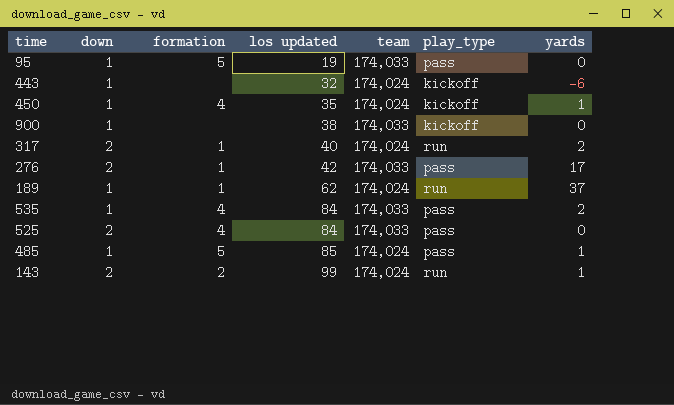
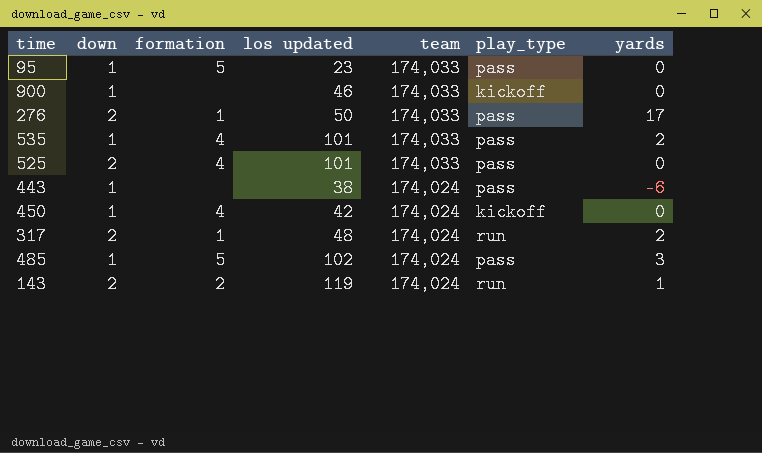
row order: los updated ascending -> team descending
row 189: 1 | 1 | 62 | 174,024 | run | 37 -> none
95 | los updated: 19 -> 23
900 | los updated: 38 -> 46
276 | los updated: 42 -> 50
535 | los updated: 84 -> 101
525 | los updated: 84 -> 101
443 | los updated: 32 -> 38
443 | play_type: kickoff -> pass
450 | los updated: 35 -> 42
450 | yards: 1 -> 0
317 | los updated: 40 -> 48
485 | los updated: 85 -> 102
485 | yards: 1 -> 3
143 | los updated: 99 -> 119

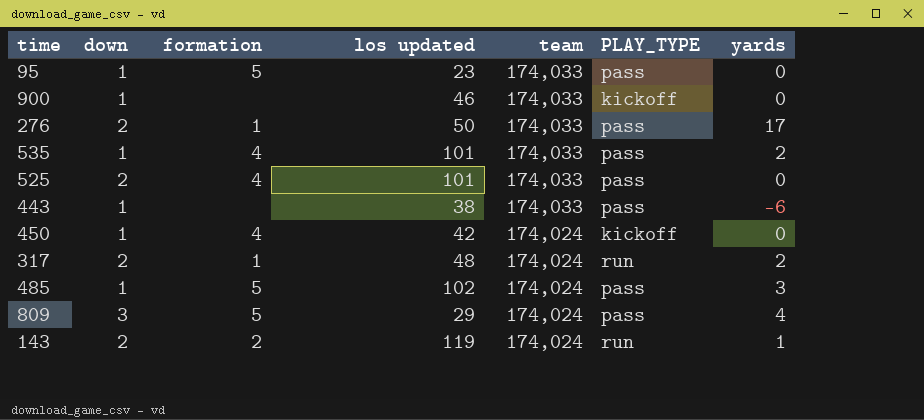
column name: play_type -> PLAY_TYPE
443 | team: 174,024 -> 174,033
row 809: none -> 3 | 5 | 29 | 174,024 | pass | 4

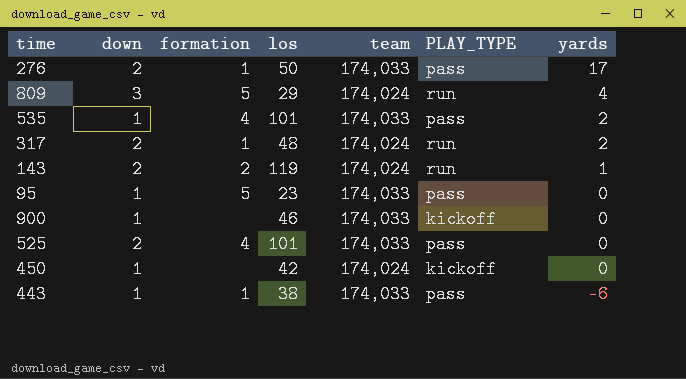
row order: team descending -> yards descending
column name: los updated -> los
row 485: 1 | 5 | 102 | 174,024 | pass | 3 -> none
809 | PLAY_TYPE: pass -> run
450 | formation: 4 -> none
443 | formation: none -> 1

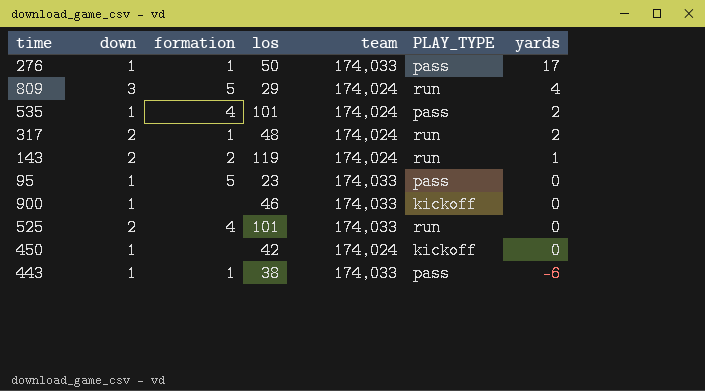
276 | down: 2 -> 1
535 | team: 174,033 -> 174,024
525 | PLAY_TYPE: pass -> run

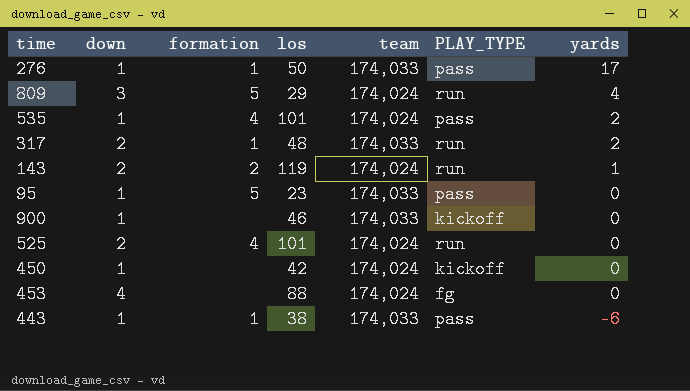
317 | team: 174,024 -> 174,033
525 | team: 174,033 -> 174,024
row 453: none -> 4 | none | 88 | 174,024 | fg | 0

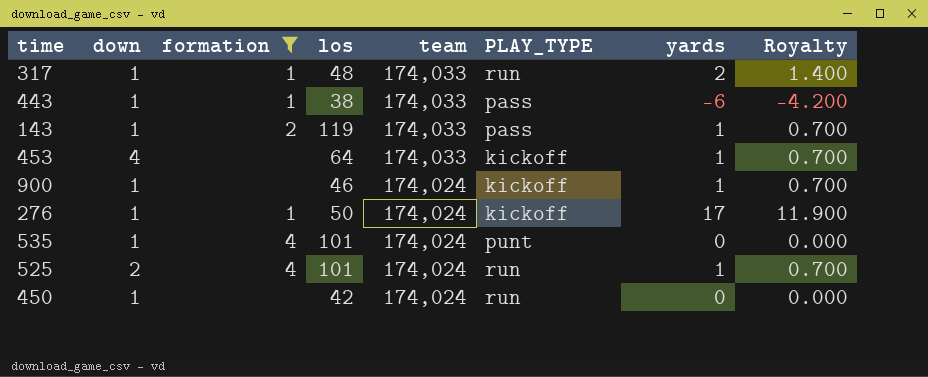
filter: none -> formation != 5
row order: yards descending -> team descending
column Royalty | formula: none -> [yards] * 0.7
317 | down: 2 -> 1
143 | down: 2 -> 1
143 | team: 174,024 -> 174,033
143 | PLAY_TYPE: run -> pass
453 | los: 88 -> 64
453 | team: 174,024 -> 174,033
453 | PLAY_TYPE: fg -> kickoff
453 | yards: 0 -> 1
900 | team: 174,033 -> 174,024
900 | yards: 0 -> 1
276 | team: 174,033 -> 174,024
276 | PLAY_TYPE: pass -> kickoff
535 | PLAY_TYPE: pass -> punt
535 | yards: 2 -> 0
525 | yards: 0 -> 1
450 | PLAY_TYPE: kickoff -> run

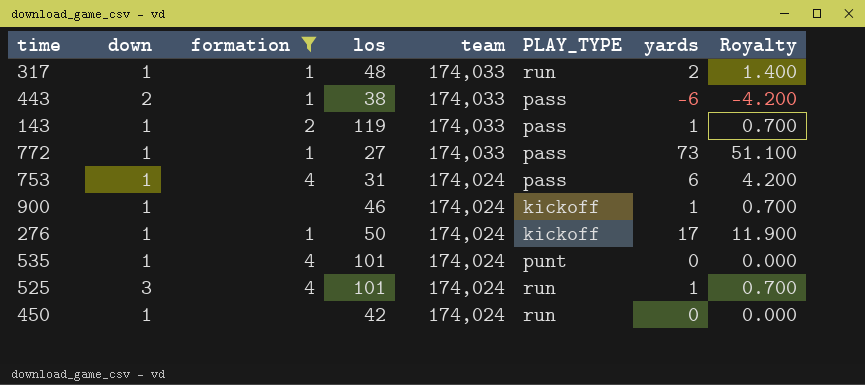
row 453: 4 | none | 64 | 174,033 | kickoff | 1 | 0.700 -> none
443 | down: 1 -> 2
row 772: none -> 1 | 1 | 27 | 174,033 | pass | 73 | 51.100
row 753: none -> 1 | 4 | 31 | 174,024 | pass | 6 | 4.200
525 | down: 2 -> 3

